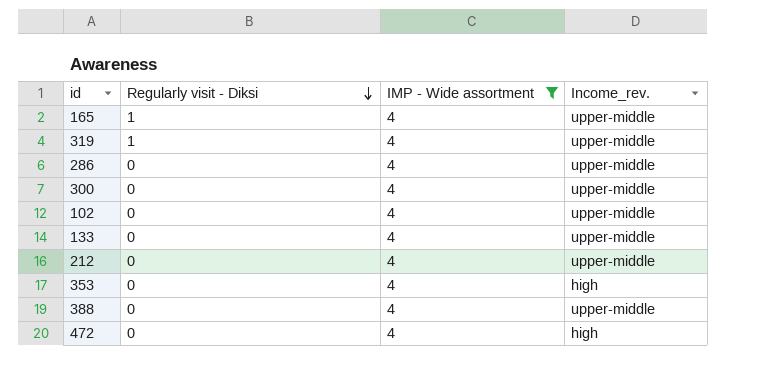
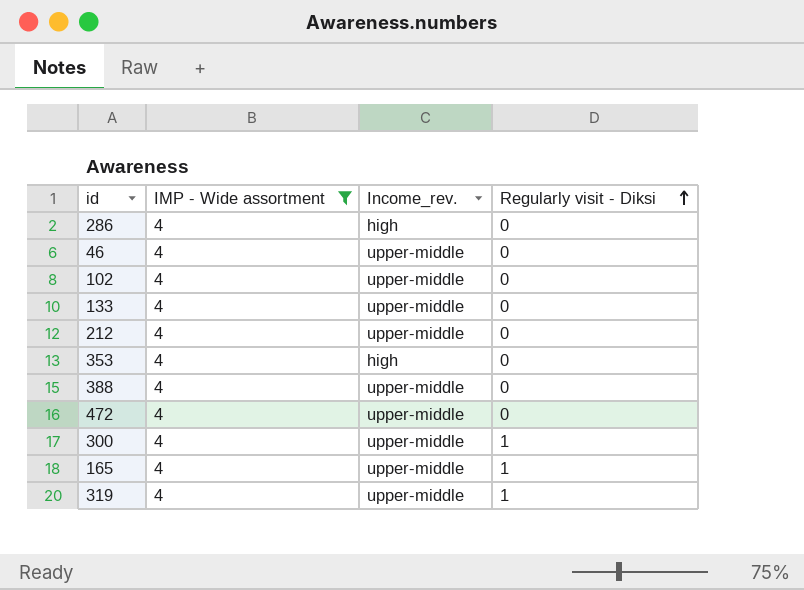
row order: Regularly visit - Diksi descending -> Regularly visit - Diksi ascending
column Regularly visit - Diksi | position: 2 -> 4
286 | Income_rev.: upper-middle -> high
row 46: none -> 4 | upper-middle | 0
472 | Income_rev.: high -> upper-middle
300 | Regularly visit - Diksi: 0 -> 1

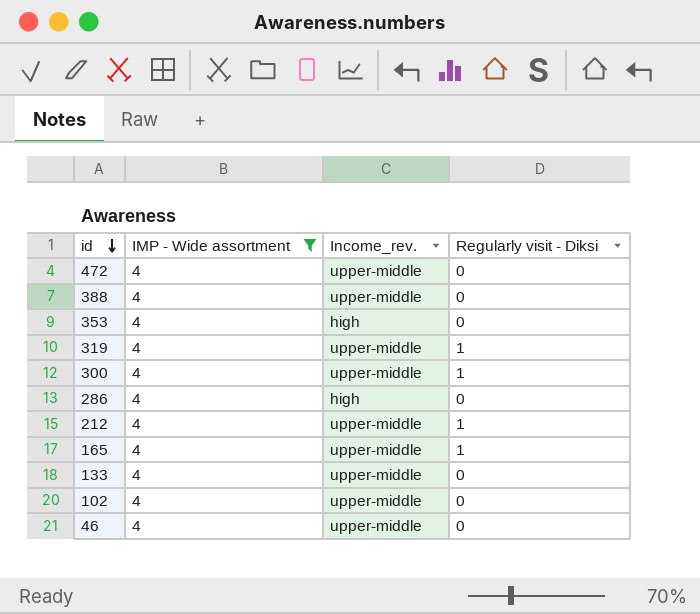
row order: Regularly visit - Diksi ascending -> id descending
212 | Regularly visit - Diksi: 0 -> 1

